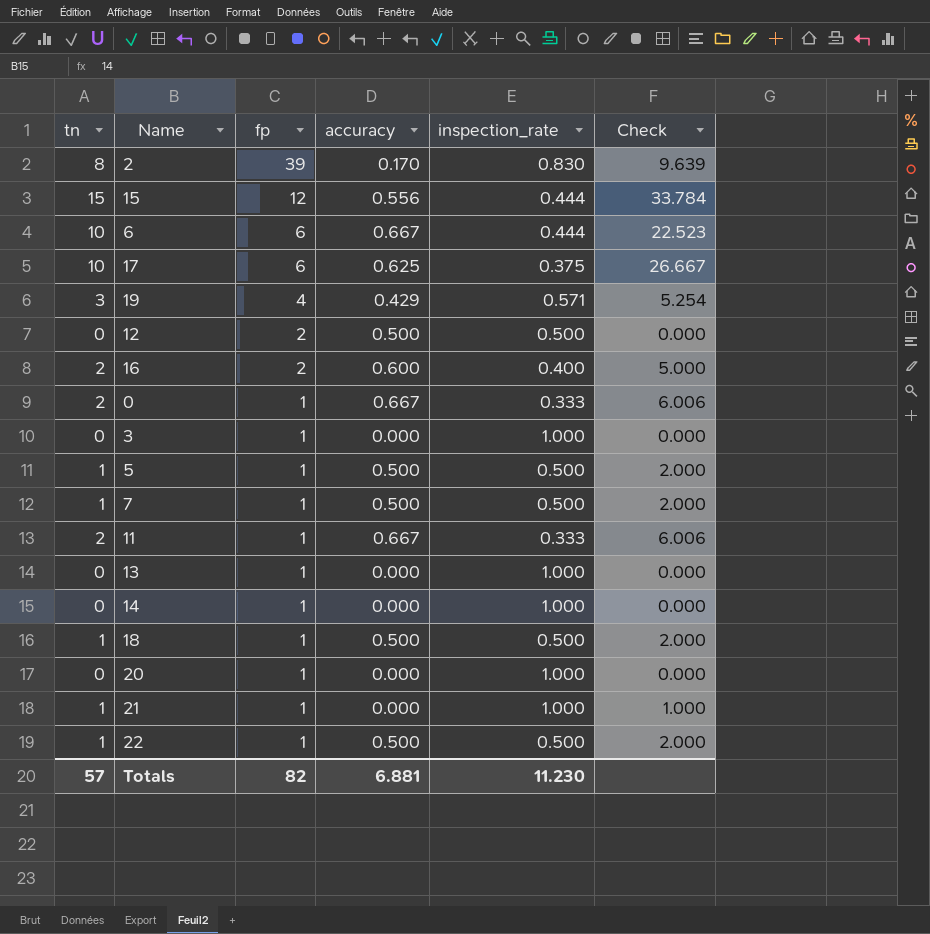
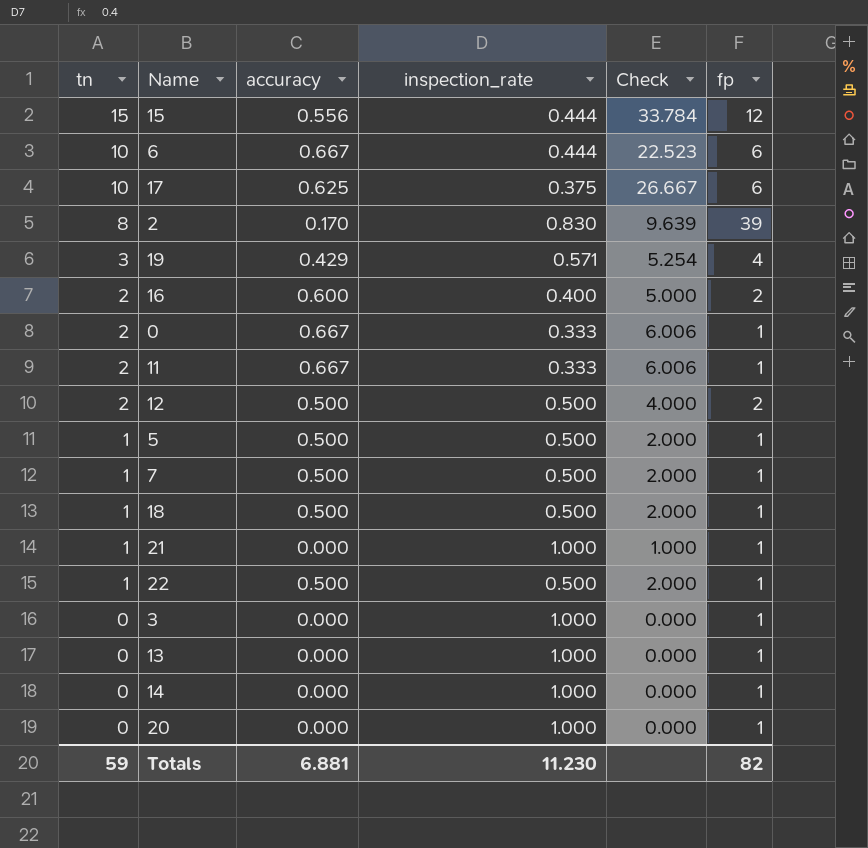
row order: fp descending -> tn descending
column fp | position: 3 -> 6
12 | tn: 0 -> 2
12 | Check: 0.000 -> 4.000
Totals | tn: 57 -> 59

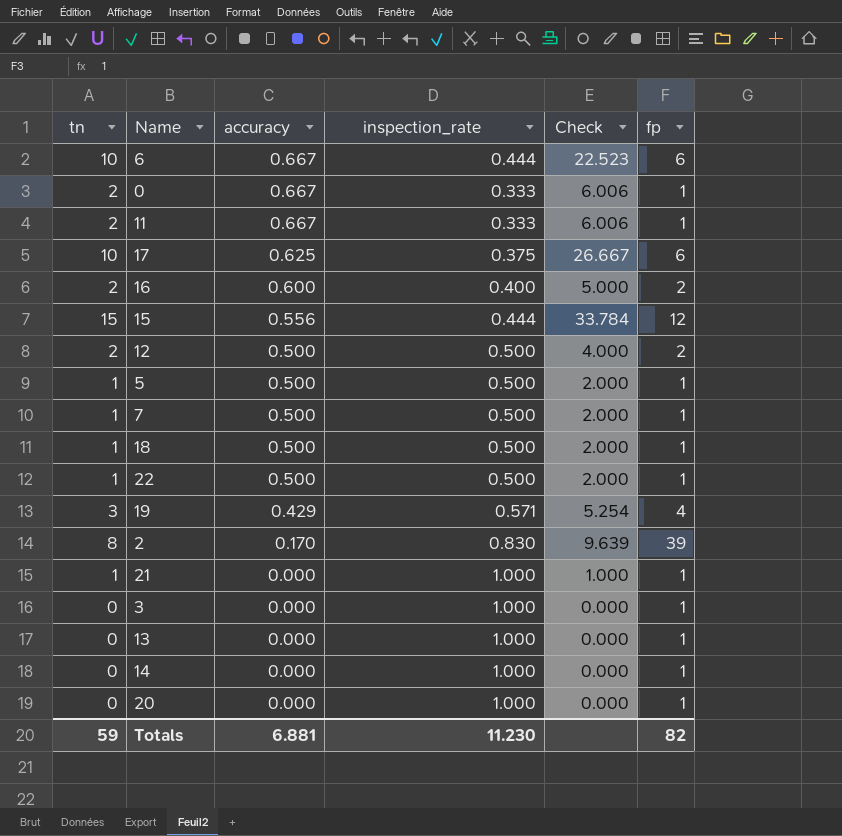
row order: tn descending -> accuracy descending

